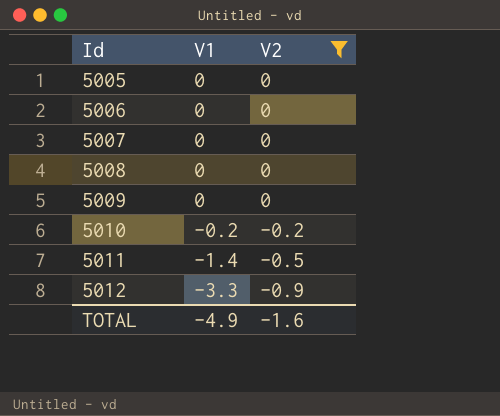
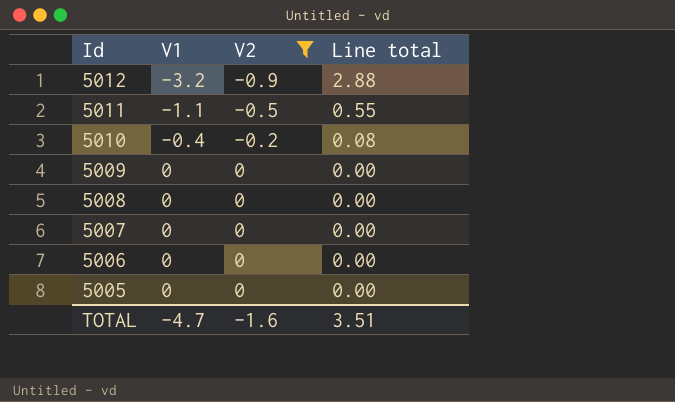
row order: Id ascending -> Id descending
column Line total | formula: none -> [V1] * [V2]
5012 | V1: -3.3 -> -3.2
5011 | V1: -1.4 -> -1.1
5010 | V1: -0.2 -> -0.4
TOTAL | V1: -4.9 -> -4.7

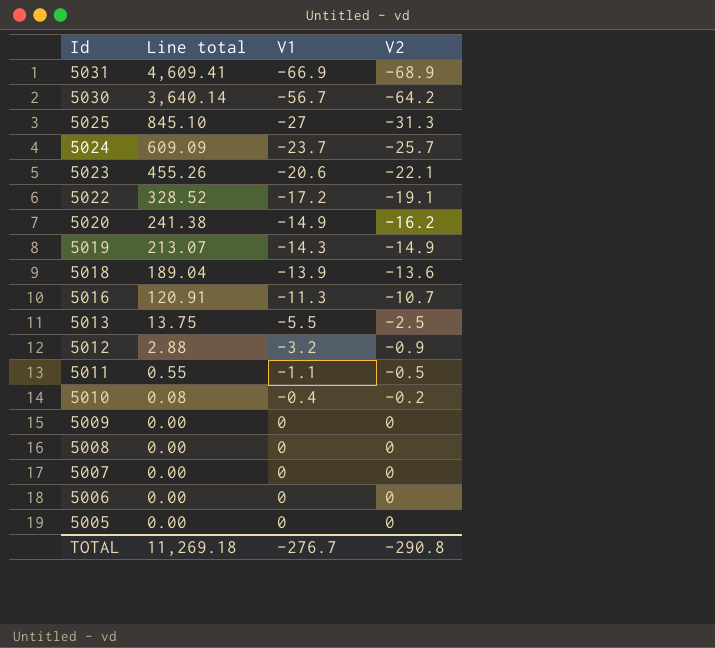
filter: V2 >= -0.9 -> none
column Line total | position: 4 -> 2
TOTAL | Line total: 3.51 -> 11,269.18
TOTAL | V1: -4.7 -> -276.7
TOTAL | V2: -1.6 -> -290.8

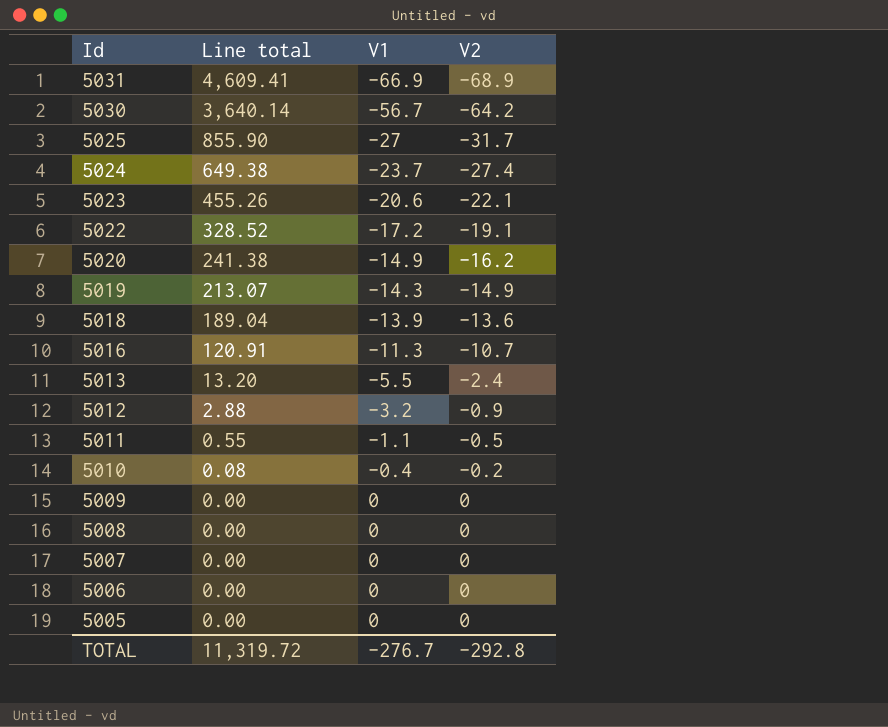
5025 | Line total: 845.10 -> 855.90
5025 | V2: -31.3 -> -31.7
5024 | Line total: 609.09 -> 649.38
5024 | V2: -25.7 -> -27.4
5013 | Line total: 13.75 -> 13.20
5013 | V2: -2.5 -> -2.4
TOTAL | Line total: 11,269.18 -> 11,319.72
TOTAL | V2: -290.8 -> -292.8

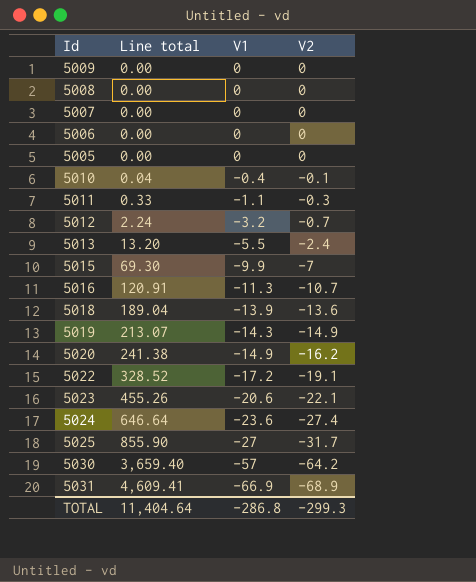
row order: Id descending -> Line total ascending
5010 | Line total: 0.08 -> 0.04
5010 | V2: -0.2 -> -0.1
5011 | Line total: 0.55 -> 0.33
5011 | V2: -0.5 -> -0.3
5012 | Line total: 2.88 -> 2.24
5012 | V2: -0.9 -> -0.7
row 5015: none -> 69.30 | -9.9 | -7
5024 | Line total: 649.38 -> 646.64
5024 | V1: -23.7 -> -23.6
5030 | Line total: 3,640.14 -> 3,659.40
5030 | V1: -56.7 -> -57
TOTAL | Line total: 11,319.72 -> 11,404.64
TOTAL | V1: -276.7 -> -286.8
TOTAL | V2: -292.8 -> -299.3

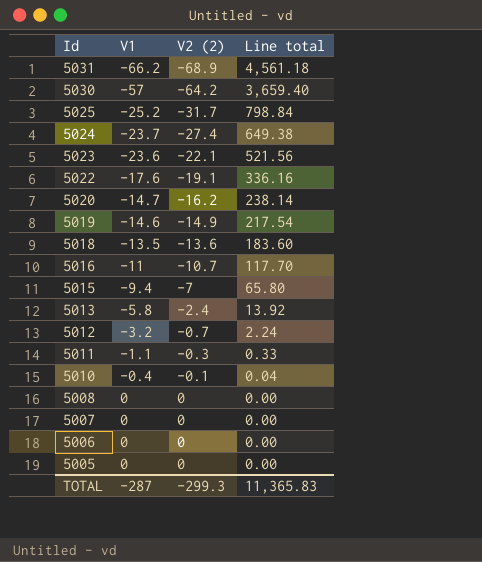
row order: Line total ascending -> Id descending
column name: V2 -> V2 (2)
column Line total | position: 2 -> 4
row 5009: 0.00 | 0 | 0 -> none
5031 | V1: -66.9 -> -66.2
5031 | Line total: 4,609.41 -> 4,561.18
5025 | V1: -27 -> -25.2
5025 | Line total: 855.90 -> 798.84
5024 | V1: -23.6 -> -23.7
5024 | Line total: 646.64 -> 649.38
5023 | V1: -20.6 -> -23.6
5023 | Line total: 455.26 -> 521.56
5022 | V1: -17.2 -> -17.6
5022 | Line total: 328.52 -> 336.16
5020 | V1: -14.9 -> -14.7
5020 | Line total: 241.38 -> 238.14
5019 | V1: -14.3 -> -14.6
5019 | Line total: 213.07 -> 217.54
5018 | V1: -13.9 -> -13.5
5018 | Line total: 189.04 -> 183.60
5016 | V1: -11.3 -> -11
5016 | Line total: 120.91 -> 117.70
5015 | V1: -9.9 -> -9.4
5015 | Line total: 69.30 -> 65.80
5013 | V1: -5.5 -> -5.8
5013 | Line total: 13.20 -> 13.92
TOTAL | V1: -286.8 -> -287
TOTAL | Line total: 11,404.64 -> 11,365.83

